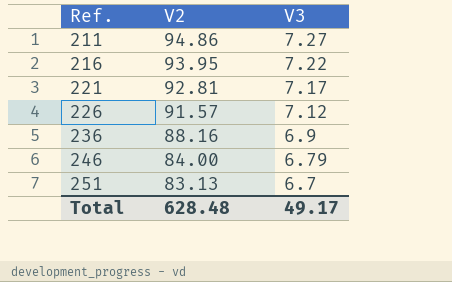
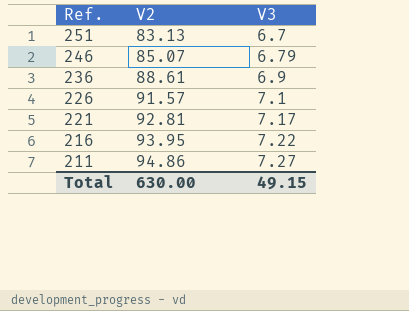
row order: Ref. ascending -> Ref. descending
246 | V2: 84.00 -> 85.07
236 | V2: 88.16 -> 88.61
226 | V3: 7.12 -> 7.1
Total | V2: 628.48 -> 630.00
Total | V3: 49.17 -> 49.15

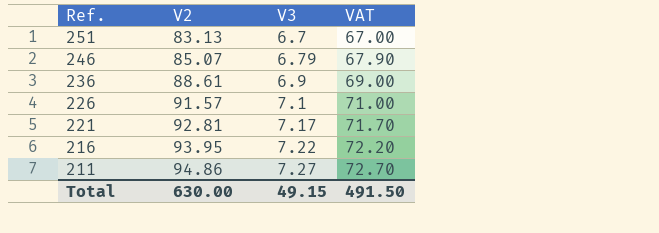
column VAT | formula: none -> [V3] * 10

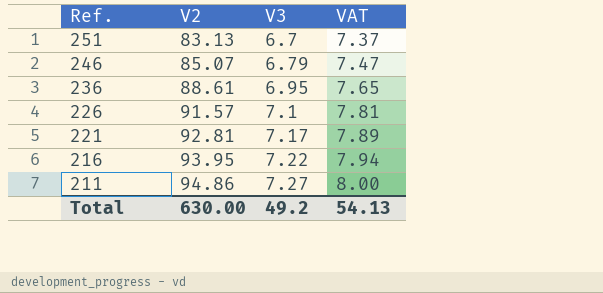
column VAT | formula: [V3] * 10 -> [V3] * 1.1
236 | V3: 6.9 -> 6.95
Total | V3: 49.15 -> 49.2
Total | VAT: 491.50 -> 54.13

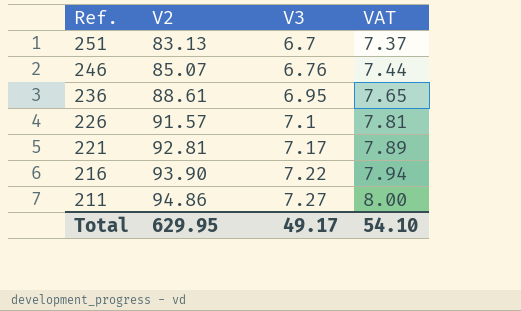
246 | V3: 6.79 -> 6.76
246 | VAT: 7.47 -> 7.44
216 | V2: 93.95 -> 93.90
Total | V2: 630.00 -> 629.95
Total | V3: 49.2 -> 49.17
Total | VAT: 54.13 -> 54.10

